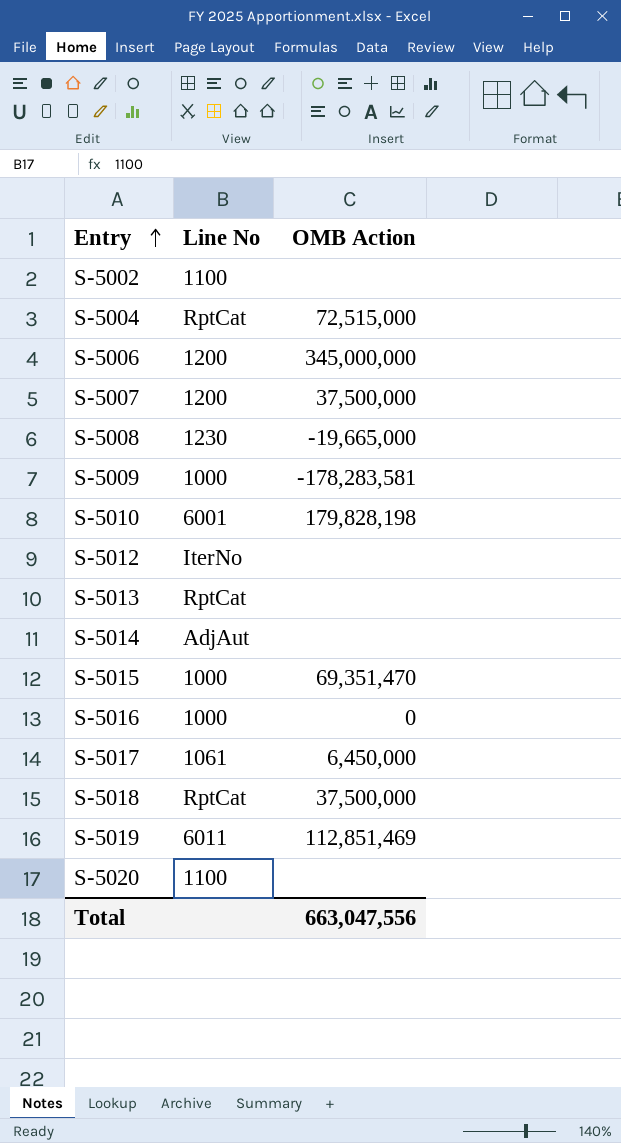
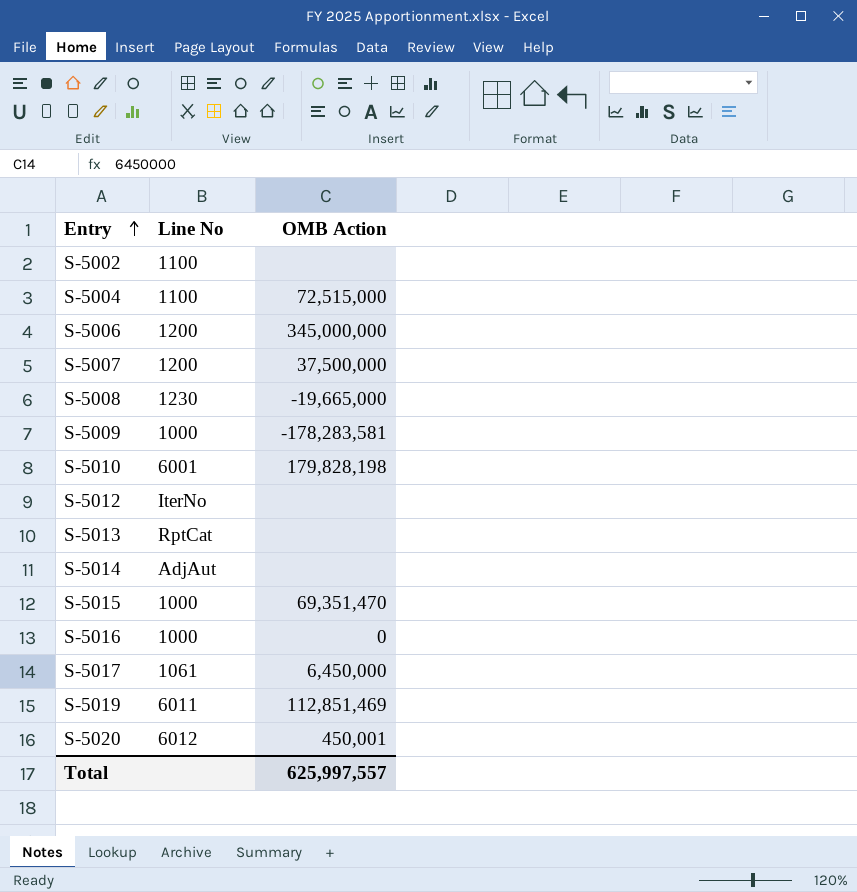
row S-5018: RptCat | 37,500,000 -> none
S-5004 | Line No: RptCat -> 1100
S-5020 | Line No: 1100 -> 6012
S-5020 | OMB Action: none -> 450,001
Total | OMB Action: 663,047,556 -> 625,997,557

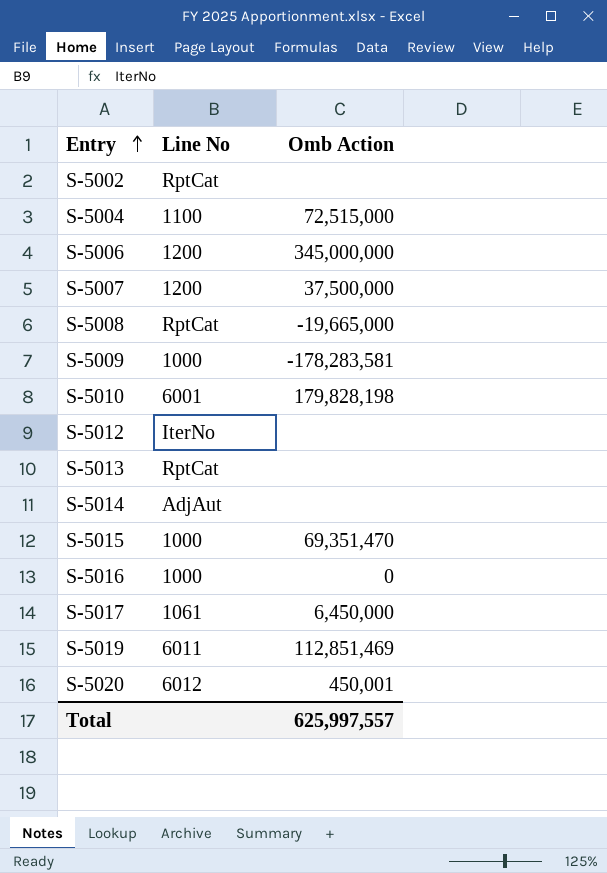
column name: OMB Action -> Omb Action
S-5002 | Line No: 1100 -> RptCat
S-5008 | Line No: 1230 -> RptCat

